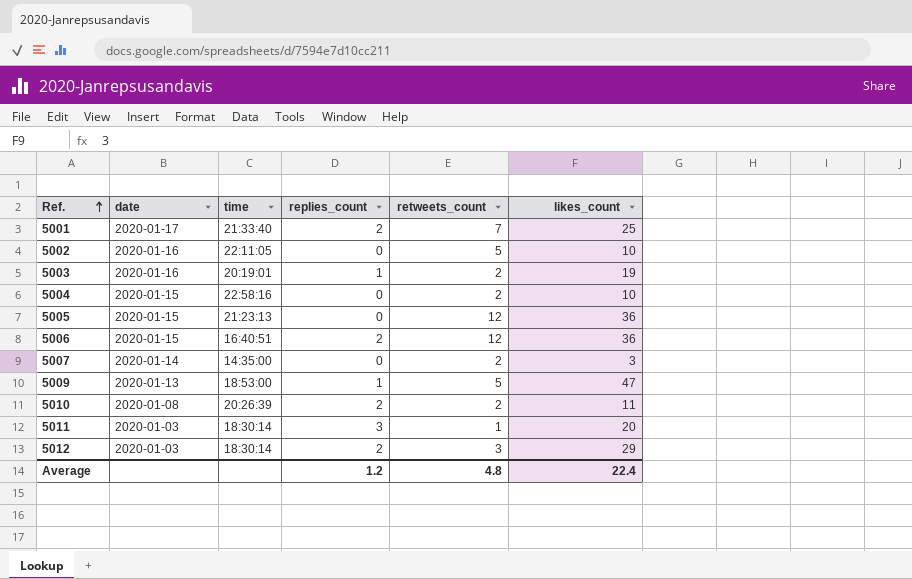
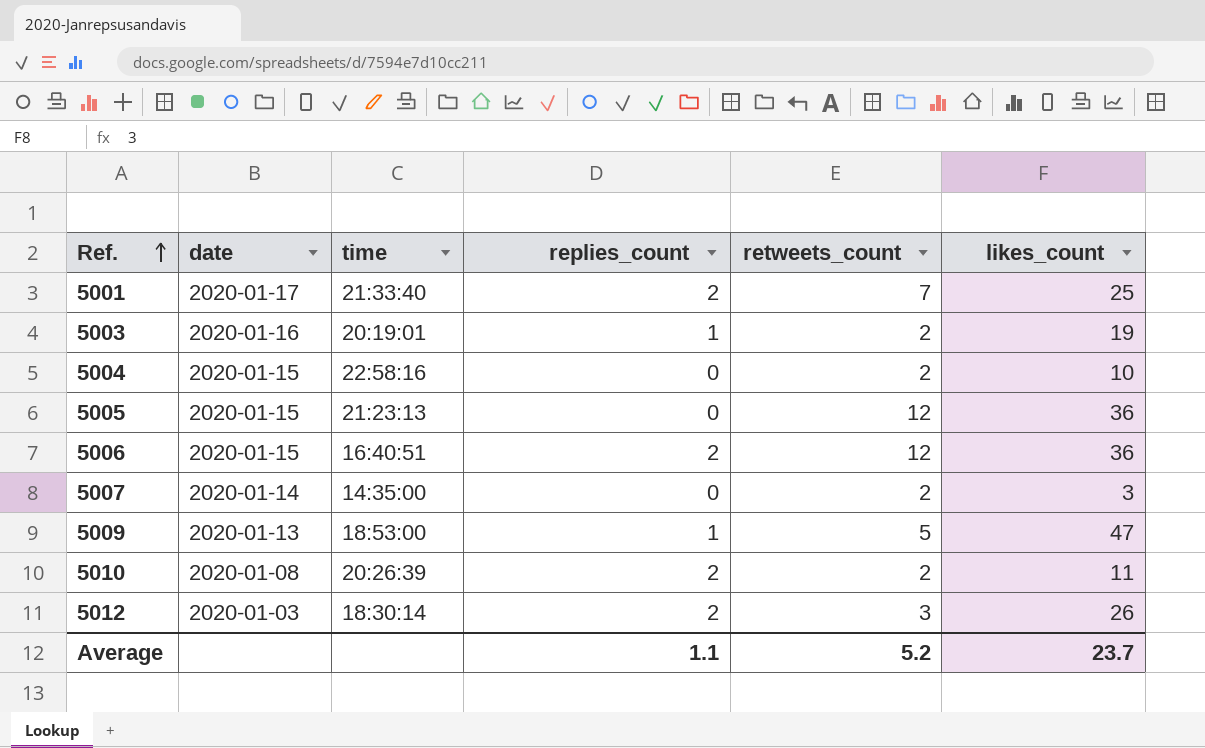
row 5002: 2020-01-16 | 22:11:05 | 0 | 5 | 10 -> none
row 5011: 2020-01-03 | 18:30:14 | 3 | 1 | 20 -> none
5012 | likes_count: 29 -> 26
Average | replies_count: 1.2 -> 1.1
Average | retweets_count: 4.8 -> 5.2
Average | likes_count: 22.4 -> 23.7

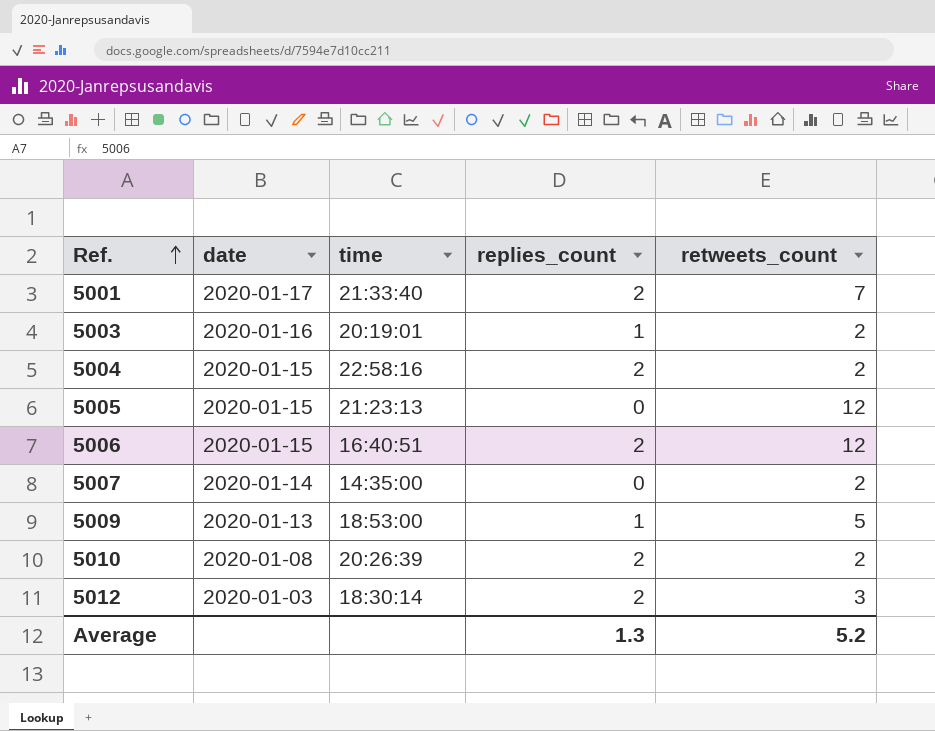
column likes_count | position: 6 -> none
5004 | replies_count: 0 -> 2
Average | replies_count: 1.1 -> 1.3

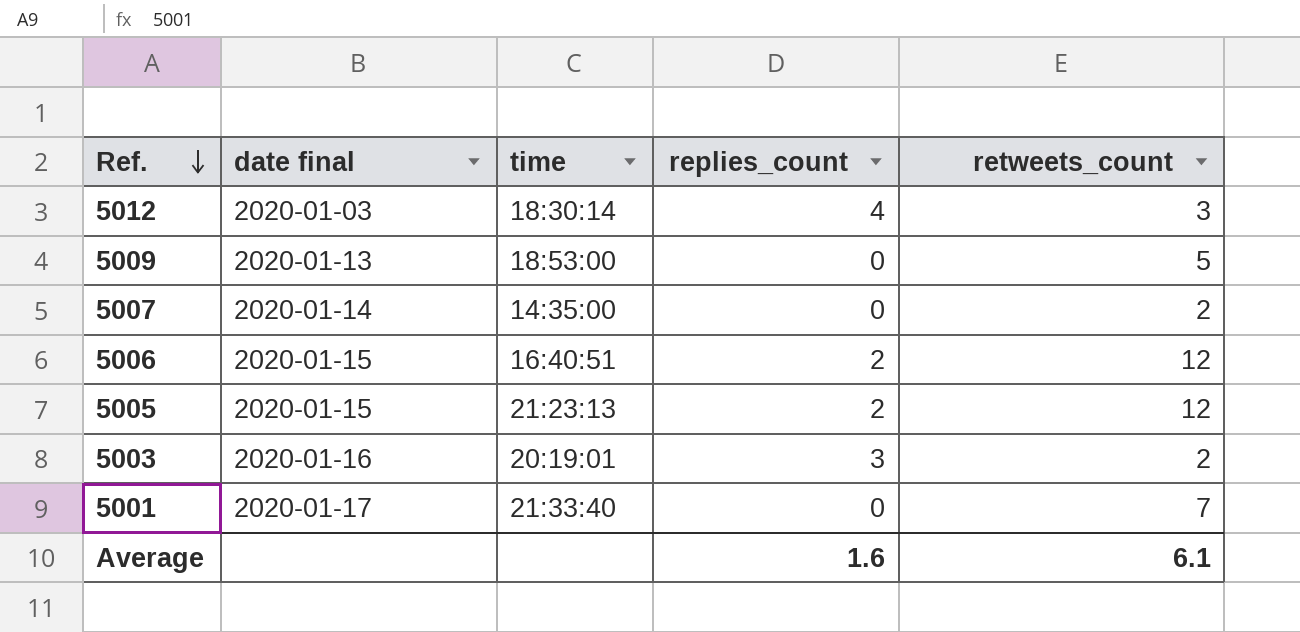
row order: Ref. ascending -> Ref. descending
column name: date -> date final
row 5004: 2020-01-15 | 22:58:16 | 2 | 2 -> none
row 5010: 2020-01-08 | 20:26:39 | 2 | 2 -> none
5012 | replies_count: 2 -> 4
5009 | replies_count: 1 -> 0
5005 | replies_count: 0 -> 2
5003 | replies_count: 1 -> 3
5001 | replies_count: 2 -> 0
Average | replies_count: 1.3 -> 1.6
Average | retweets_count: 5.2 -> 6.1

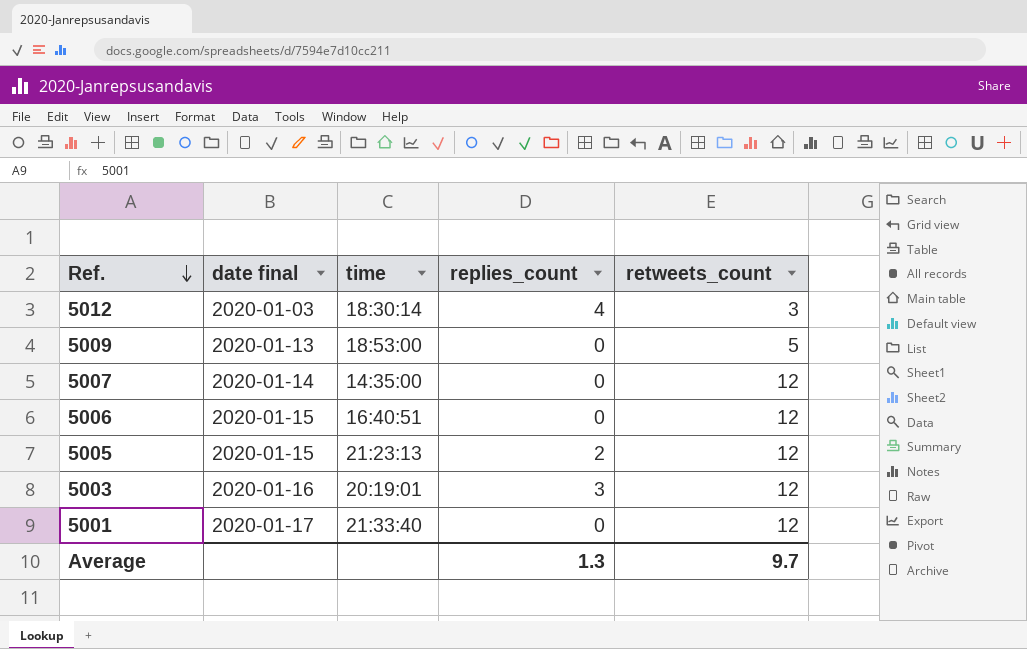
5007 | retweets_count: 2 -> 12
5006 | replies_count: 2 -> 0
5003 | retweets_count: 2 -> 12
5001 | retweets_count: 7 -> 12
Average | replies_count: 1.6 -> 1.3
Average | retweets_count: 6.1 -> 9.7

